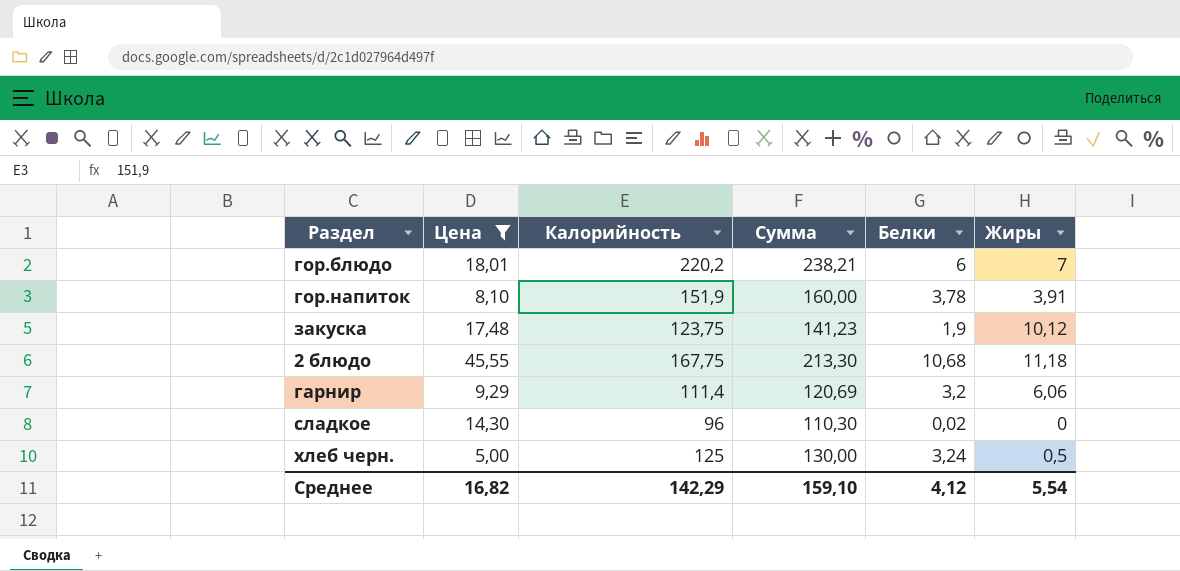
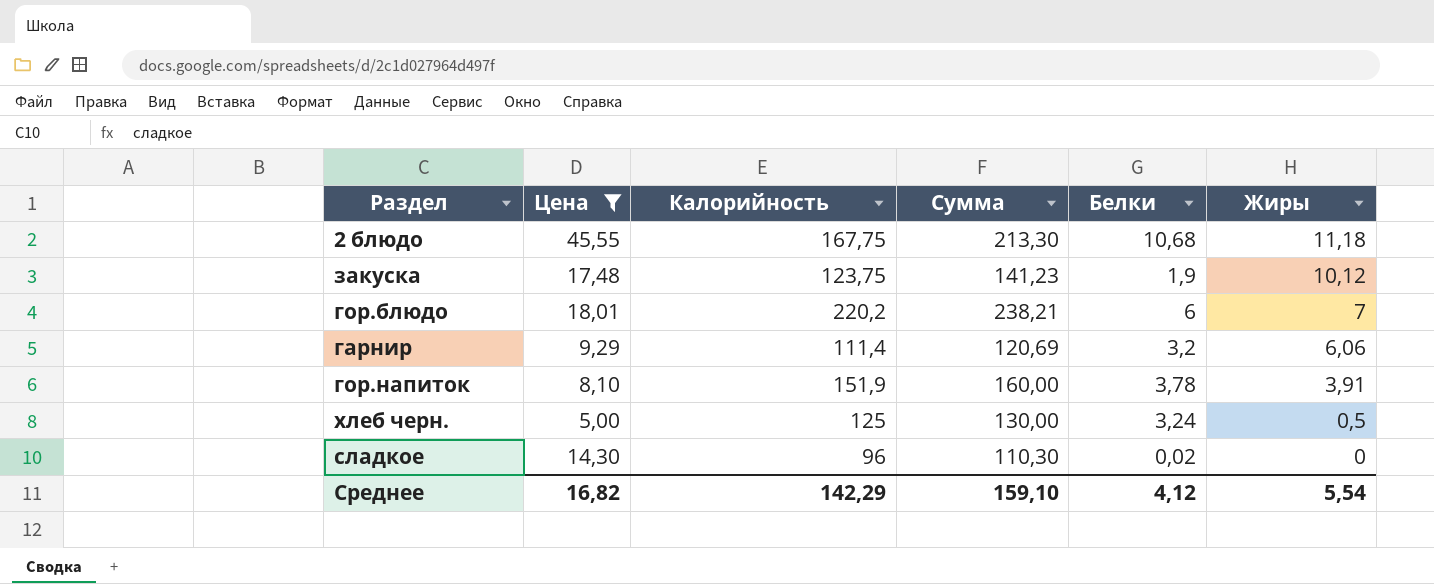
row order: none -> Жиры descending

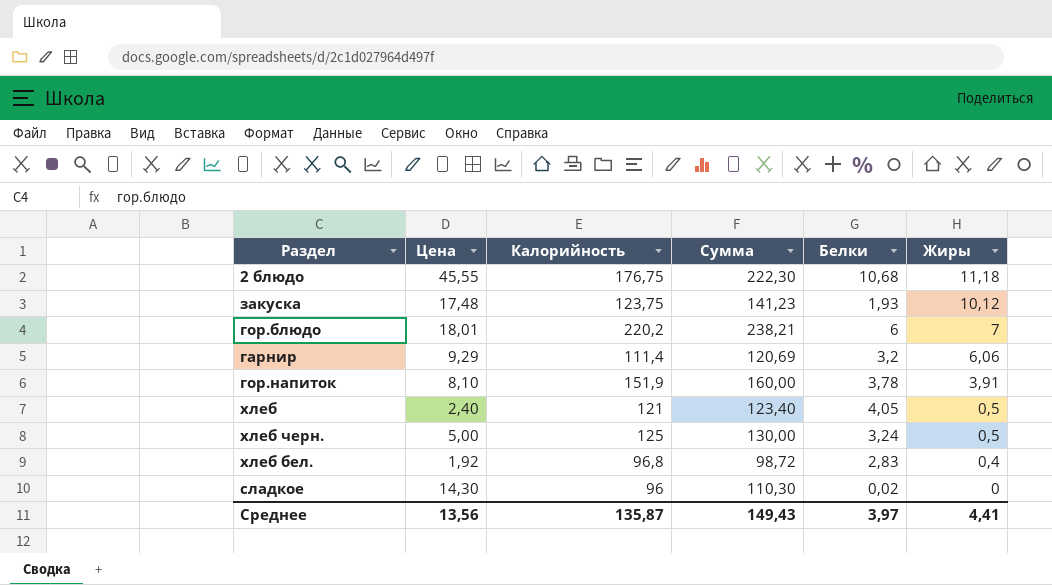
filter: Цена >= 5,00 -> none
2 блюдо | Калорийность: 167,75 -> 176,75
2 блюдо | Сумма: 213,30 -> 222,30
закуска | Белки: 1,9 -> 1,93
Среднее | Цена: 16,82 -> 13,56
Среднее | Калорийность: 142,29 -> 135,87
Среднее | Сумма: 159,10 -> 149,43
Среднее | Белки: 4,12 -> 3,97
Среднее | Жиры: 5,54 -> 4,41

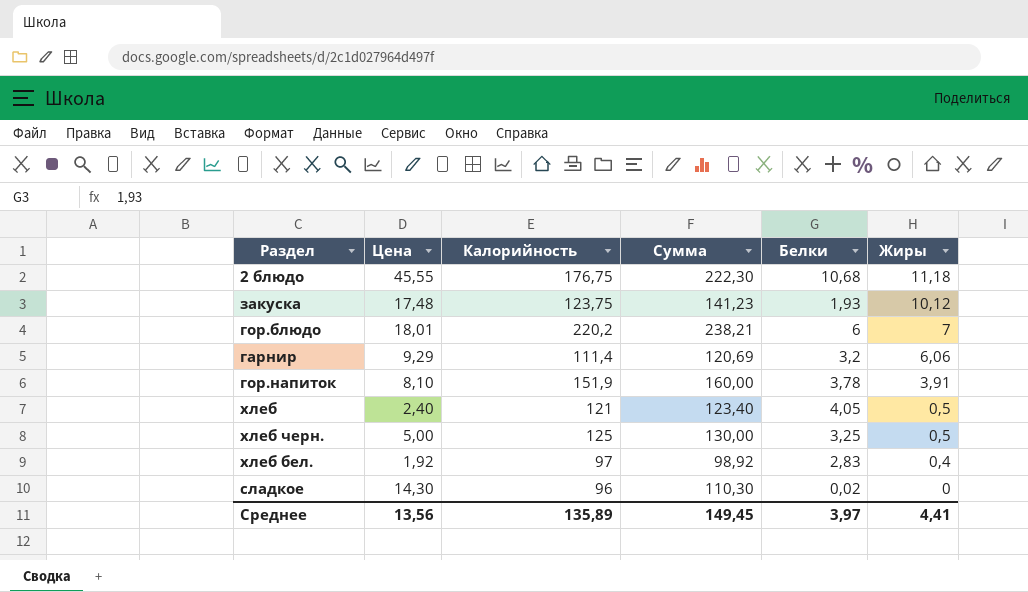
хлеб черн. | Белки: 3,24 -> 3,25
хлеб бел. | Калорийность: 96,8 -> 97
хлеб бел. | Сумма: 98,72 -> 98,92
Среднее | Калорийность: 135,87 -> 135,89
Среднее | Сумма: 149,43 -> 149,45

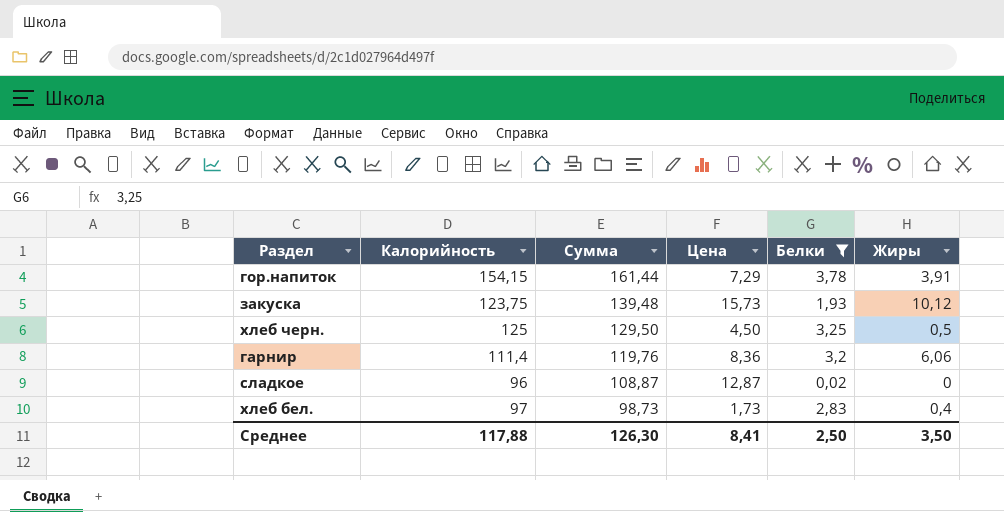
filter: none -> Белки <= 3,78
row order: Жиры descending -> Сумма descending
column Цена | position: 2 -> 4
гор.напиток | Калорийность: 151,9 -> 154,15
гор.напиток | Сумма: 160,00 -> 161,44
гор.напиток | Цена: 8,10 -> 7,29
закуска | Сумма: 141,23 -> 139,48
закуска | Цена: 17,48 -> 15,73
хлеб черн. | Сумма: 130,00 -> 129,50
хлеб черн. | Цена: 5,00 -> 4,50
гарнир | Сумма: 120,69 -> 119,76
гарнир | Цена: 9,29 -> 8,36
сладкое | Сумма: 110,30 -> 108,87
сладкое | Цена: 14,30 -> 12,87
хлеб бел. | Сумма: 98,92 -> 98,73
хлеб бел. | Цена: 1,92 -> 1,73
Среднее | Калорийность: 135,89 -> 117,88
Среднее | Сумма: 149,45 -> 126,30
Среднее | Цена: 13,56 -> 8,41
Среднее | Белки: 3,97 -> 2,50
Среднее | Жиры: 4,41 -> 3,50

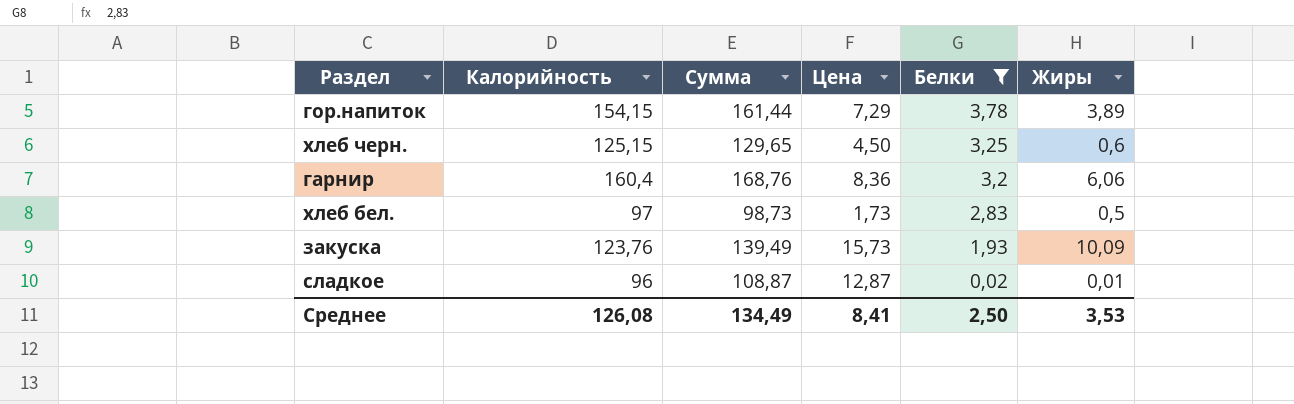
row order: Сумма descending -> Белки descending
гор.напиток | Жиры: 3,91 -> 3,89
хлеб черн. | Калорийность: 125 -> 125,15
хлеб черн. | Сумма: 129,50 -> 129,65
хлеб черн. | Жиры: 0,5 -> 0,6
гарнир | Калорийность: 111,4 -> 160,4
гарнир | Сумма: 119,76 -> 168,76
хлеб бел. | Жиры: 0,4 -> 0,5
закуска | Калорийность: 123,75 -> 123,76
закуска | Сумма: 139,48 -> 139,49
закуска | Жиры: 10,12 -> 10,09
сладкое | Жиры: 0 -> 0,01
Среднее | Калорийность: 117,88 -> 126,08
Среднее | Сумма: 126,30 -> 134,49
Среднее | Жиры: 3,50 -> 3,53

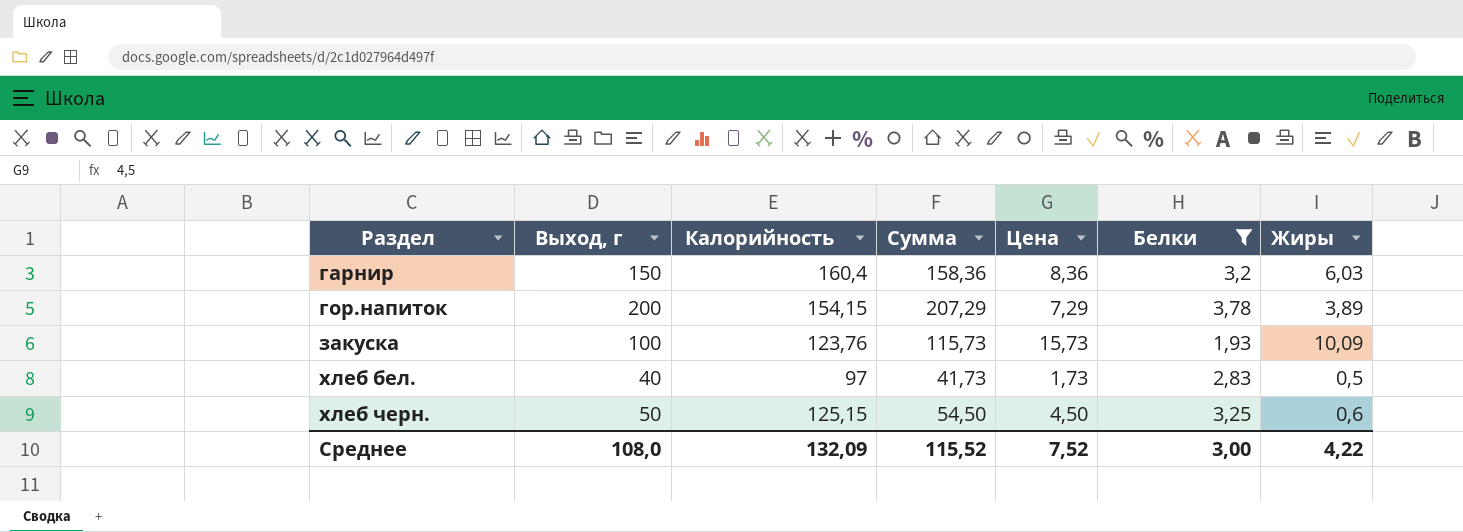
row order: Белки descending -> Раздел ascending
column Выход, г | position: none -> 2
column Сумма | formula: [Калорийность] + [Цена] -> [Выход, г] + [Цена]
row сладкое: 96 | 108,87 | 12,87 | 0,02 | 0,01 -> none
гарнир | Жиры: 6,06 -> 6,03
Среднее | Калорийность: 126,08 -> 132,09
Среднее | Сумма: 134,49 -> 115,52
Среднее | Цена: 8,41 -> 7,52
Среднее | Белки: 2,50 -> 3,00
Среднее | Жиры: 3,53 -> 4,22

